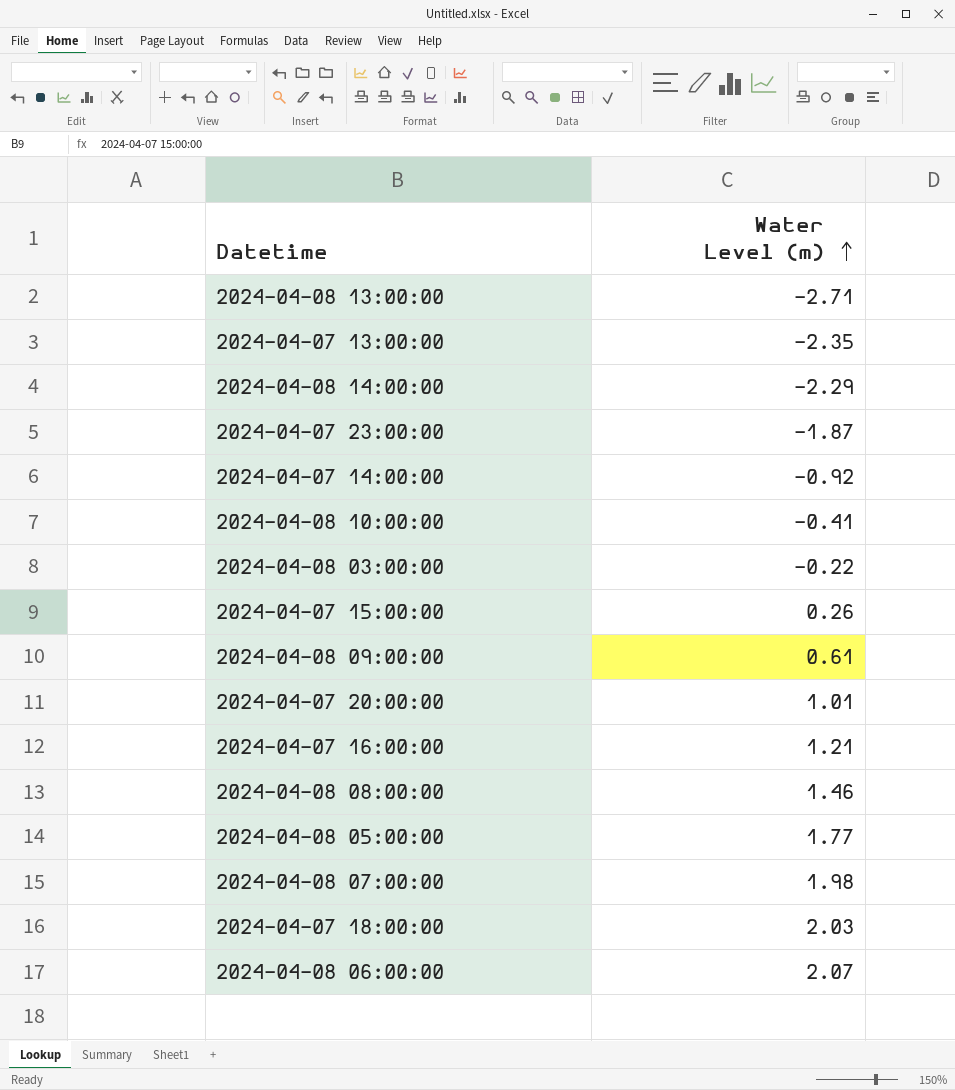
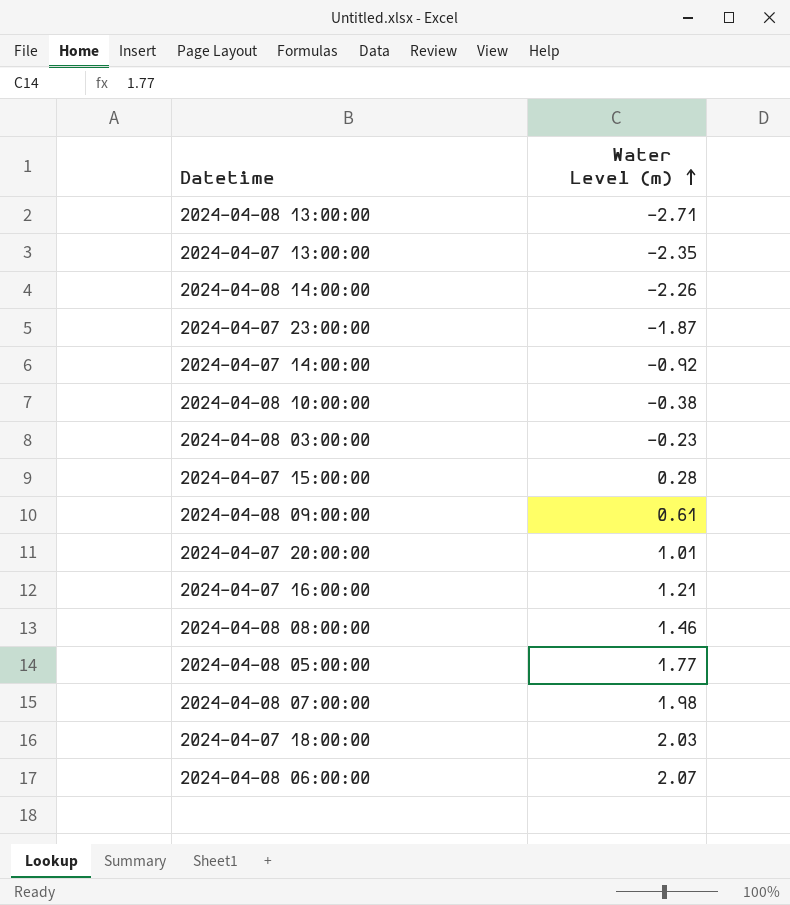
2024-04-08 14:00:00 | Water Level (m): -2.29 -> -2.26
2024-04-08 10:00:00 | Water Level (m): -0.41 -> -0.38
2024-04-08 03:00:00 | Water Level (m): -0.22 -> -0.23
2024-04-07 15:00:00 | Water Level (m): 0.26 -> 0.28

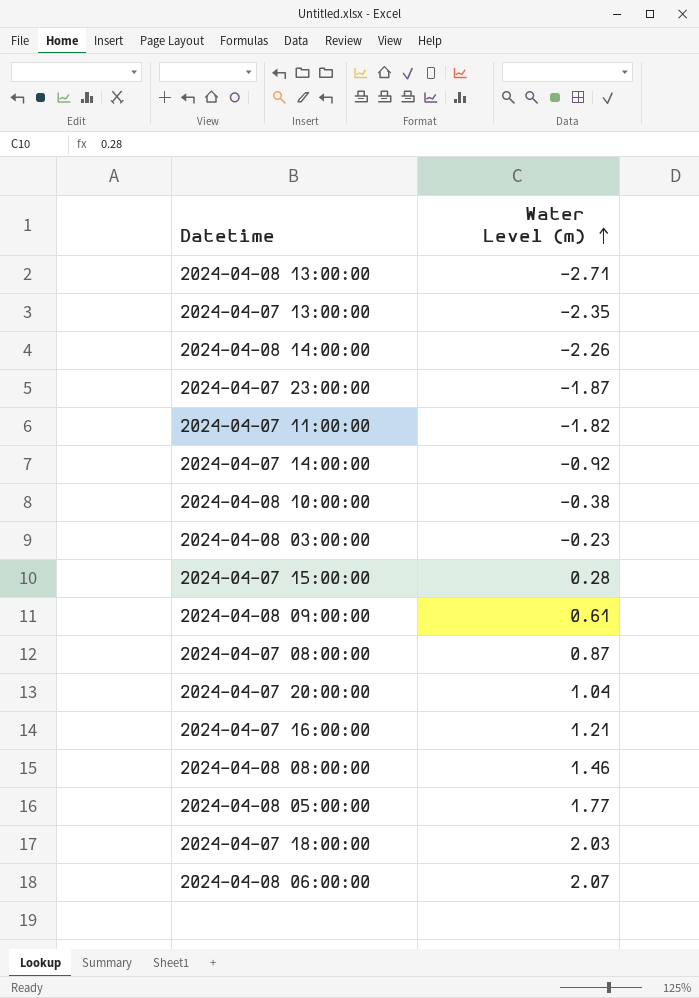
row 2024-04-08 07:00:00: 1.98 -> none
row 2024-04-07 11:00:00: none -> -1.82
row 2024-04-07 08:00:00: none -> 0.87
2024-04-07 20:00:00 | Water Level (m): 1.01 -> 1.04

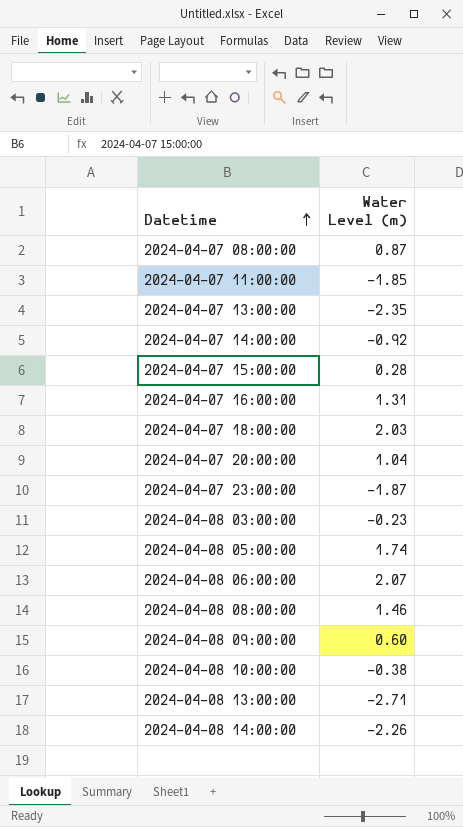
row order: Water Level (m) ascending -> Datetime ascending
2024-04-07 11:00:00 | Water Level (m): -1.82 -> -1.85
2024-04-07 16:00:00 | Water Level (m): 1.21 -> 1.31
2024-04-08 05:00:00 | Water Level (m): 1.77 -> 1.74
2024-04-08 09:00:00 | Water Level (m): 0.61 -> 0.60

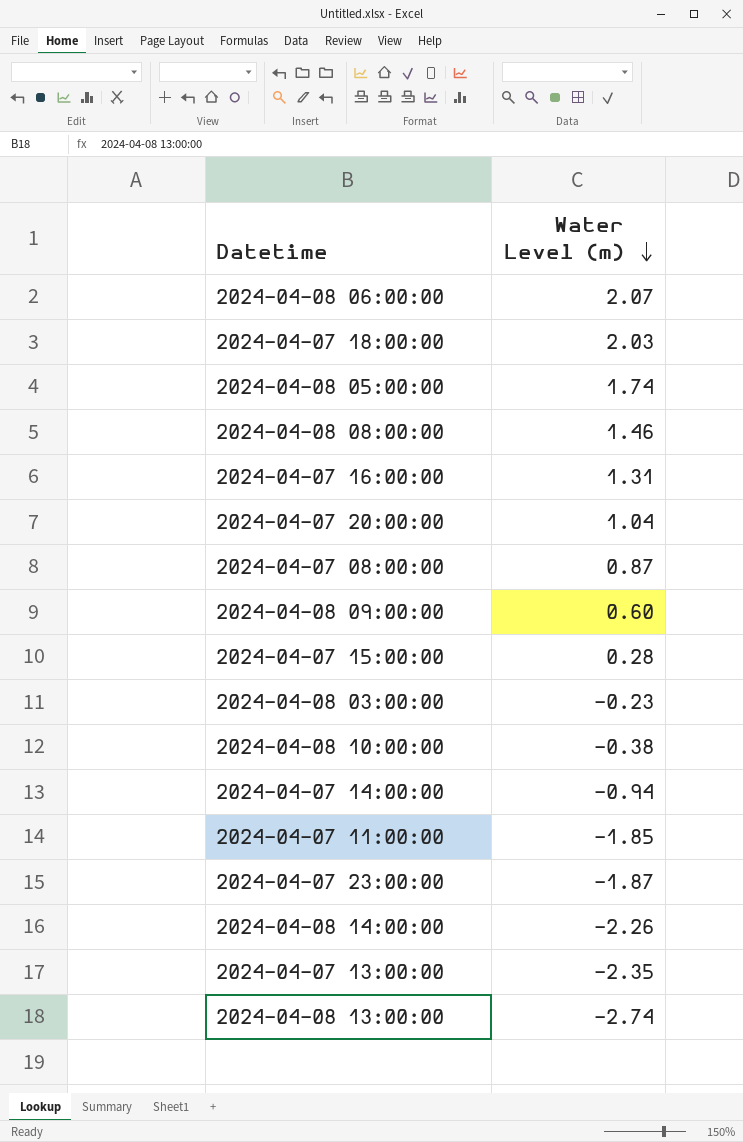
row order: Datetime ascending -> Water Level (m) descending
2024-04-07 14:00:00 | Water Level (m): -0.92 -> -0.94
2024-04-08 13:00:00 | Water Level (m): -2.71 -> -2.74

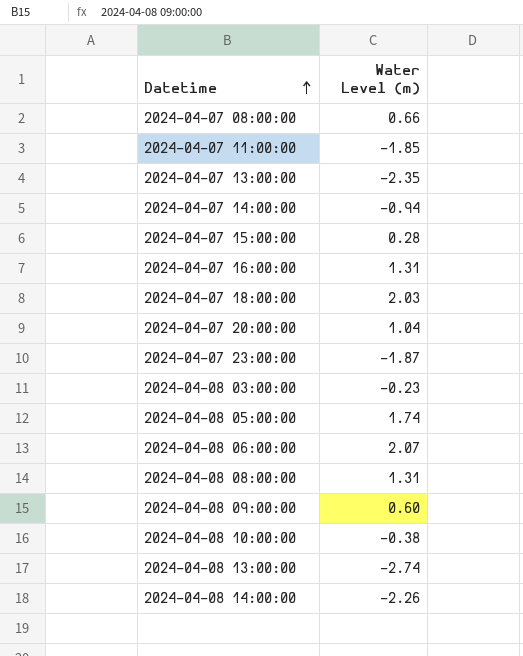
row order: Water Level (m) descending -> Datetime ascending
2024-04-07 08:00:00 | Water Level (m): 0.87 -> 0.66
2024-04-08 08:00:00 | Water Level (m): 1.46 -> 1.31

